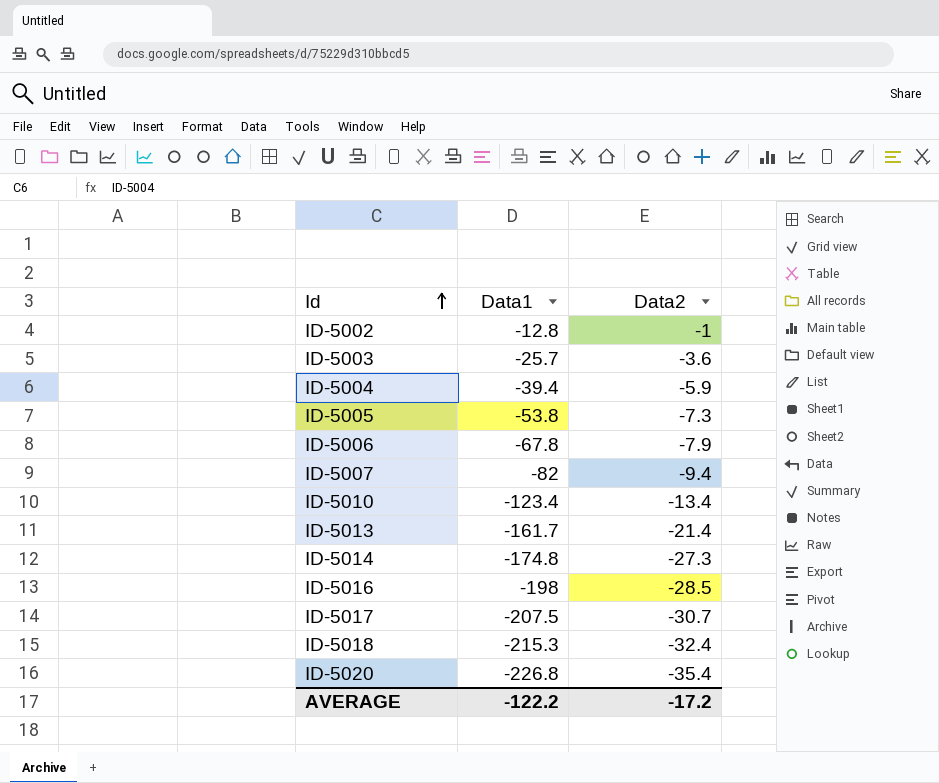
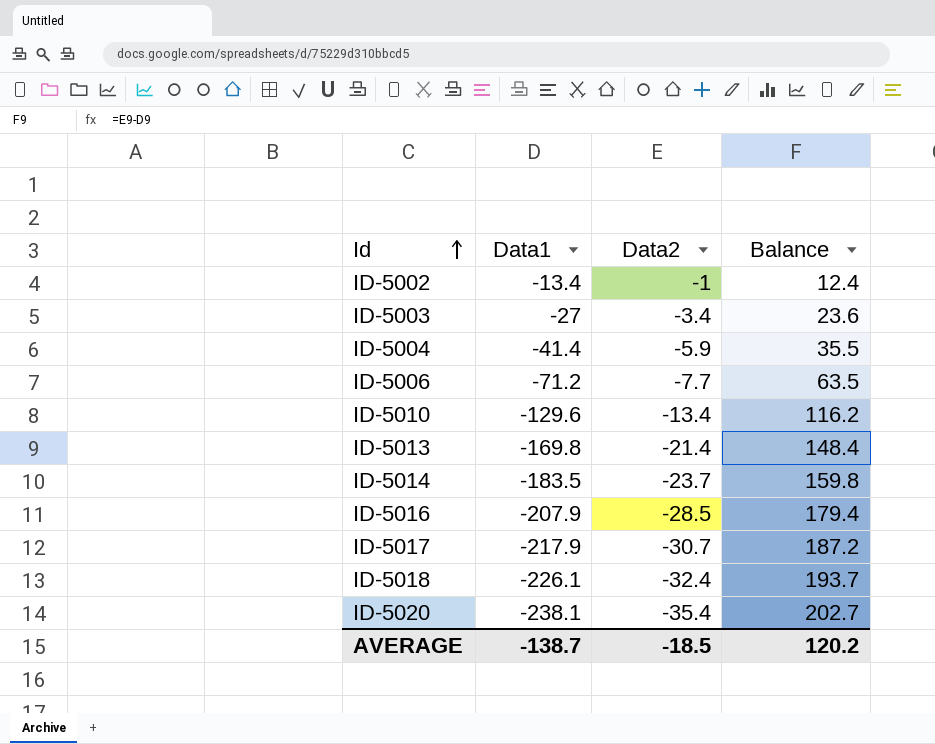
column Balance | formula: none -> [Data2] - [Data1]
row ID-5005: -53.8 | -7.3 -> none
row ID-5007: -82 | -9.4 -> none
ID-5002 | Data1: -12.8 -> -13.4
ID-5003 | Data1: -25.7 -> -27
ID-5003 | Data2: -3.6 -> -3.4
ID-5004 | Data1: -39.4 -> -41.4
ID-5006 | Data1: -67.8 -> -71.2
ID-5006 | Data2: -7.9 -> -7.7
ID-5010 | Data1: -123.4 -> -129.6
ID-5013 | Data1: -161.7 -> -169.8
ID-5014 | Data1: -174.8 -> -183.5
ID-5014 | Data2: -27.3 -> -23.7
ID-5016 | Data1: -198 -> -207.9
ID-5017 | Data1: -207.5 -> -217.9
ID-5018 | Data1: -215.3 -> -226.1
ID-5020 | Data1: -226.8 -> -238.1
AVERAGE | Data1: -122.2 -> -138.7
AVERAGE | Data2: -17.2 -> -18.5

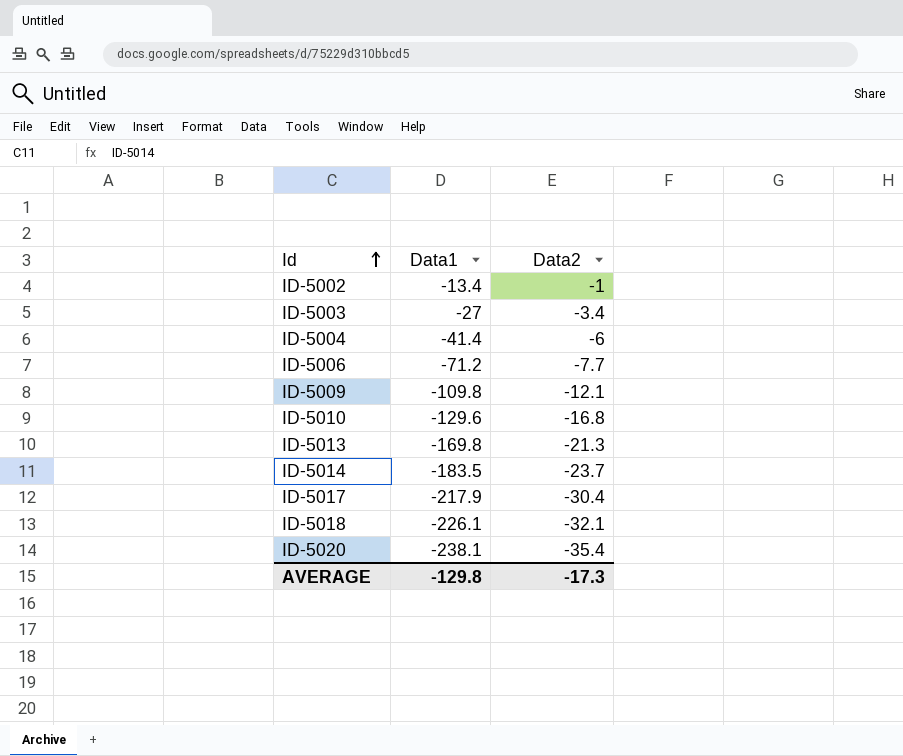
column Balance | formula: [Data2] - [Data1] -> none
row ID-5016: -207.9 | -28.5 | 179.4 -> none
ID-5004 | Data2: -5.9 -> -6
row ID-5009: none -> -109.8 | -12.1
ID-5010 | Data2: -13.4 -> -16.8
ID-5013 | Data2: -21.4 -> -21.3
ID-5017 | Data2: -30.7 -> -30.4
ID-5018 | Data2: -32.4 -> -32.1
AVERAGE | Data1: -138.7 -> -129.8
AVERAGE | Data2: -18.5 -> -17.3

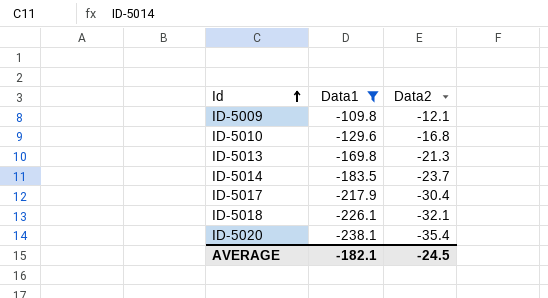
filter: none -> Data1 <= -109.8
AVERAGE | Data1: -129.8 -> -182.1
AVERAGE | Data2: -17.3 -> -24.5

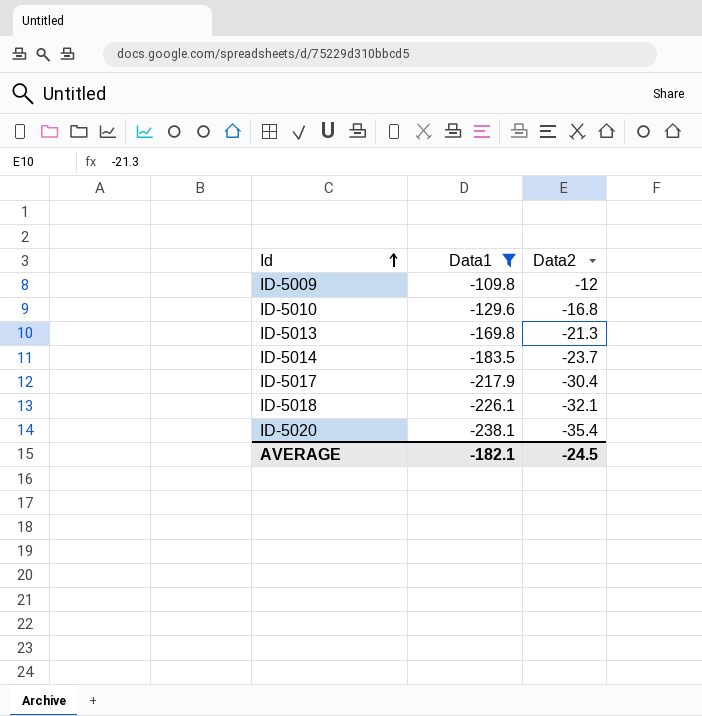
ID-5009 | Data2: -12.1 -> -12

